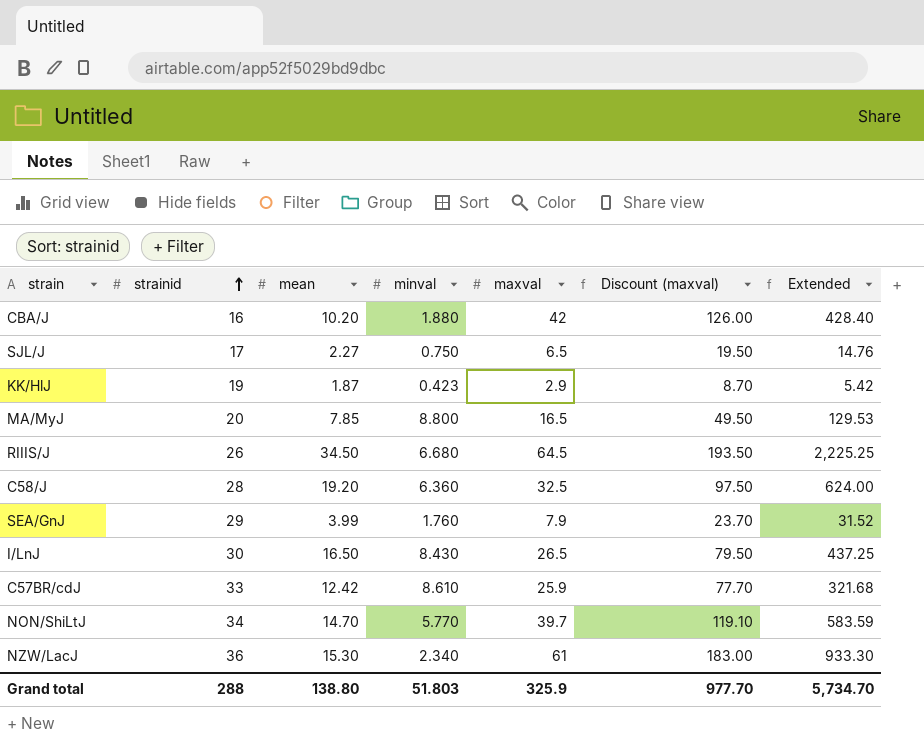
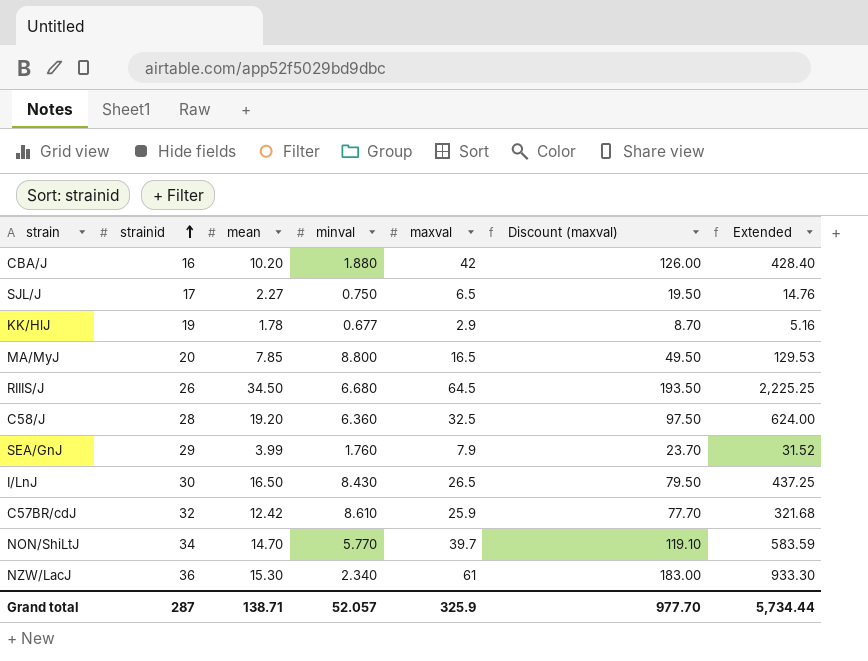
KK/HlJ | mean: 1.87 -> 1.78
KK/HlJ | minval: 0.423 -> 0.677
KK/HlJ | Extended: 5.42 -> 5.16
C57BR/cdJ | strainid: 33 -> 32
Grand total | strainid: 288 -> 287
Grand total | mean: 138.80 -> 138.71
Grand total | minval: 51.803 -> 52.057
Grand total | Extended: 5,734.70 -> 5,734.44

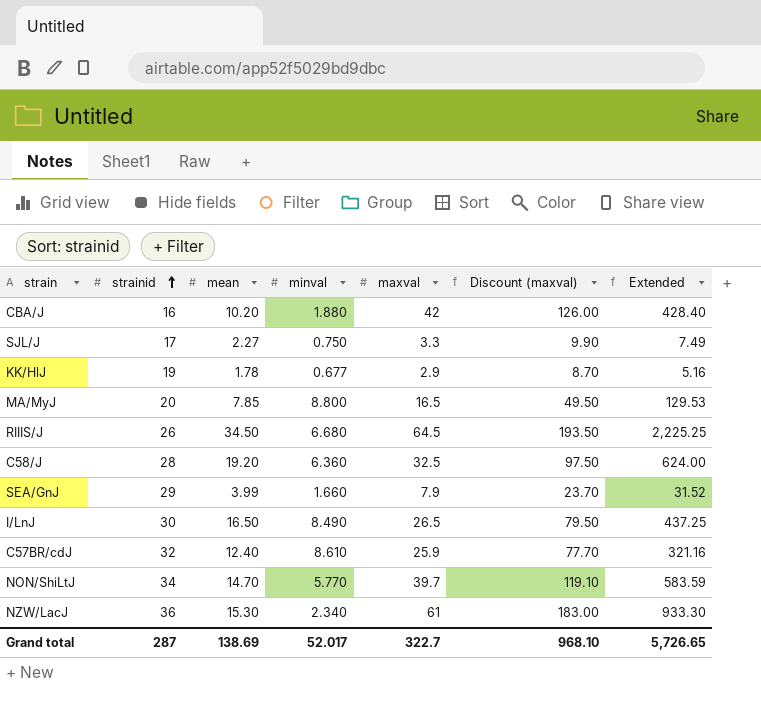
SJL/J | maxval: 6.5 -> 3.3
SJL/J | Discount (maxval): 19.50 -> 9.90
SJL/J | Extended: 14.76 -> 7.49
SEA/GnJ | minval: 1.760 -> 1.660
I/LnJ | minval: 8.430 -> 8.490
C57BR/cdJ | mean: 12.42 -> 12.40
C57BR/cdJ | Extended: 321.68 -> 321.16
Grand total | mean: 138.71 -> 138.69
Grand total | minval: 52.057 -> 52.017
Grand total | maxval: 325.9 -> 322.7
Grand total | Discount (maxval): 977.70 -> 968.10
Grand total | Extended: 5,734.44 -> 5,726.65

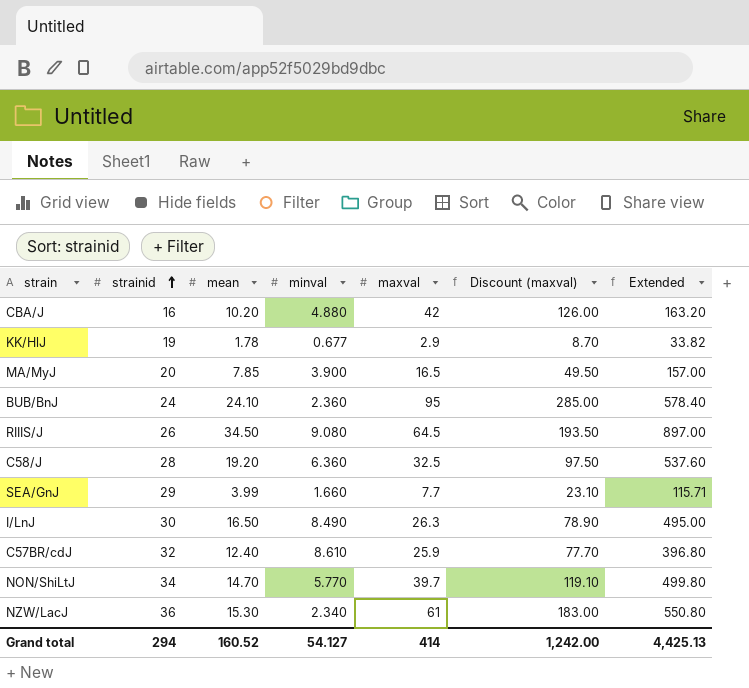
column Extended | formula: [mean] * [maxval] -> [strainid] * [mean]
row SJL/J: 17 | 2.27 | 0.750 | 3.3 | 9.90 | 7.49 -> none
CBA/J | minval: 1.880 -> 4.880
MA/MyJ | minval: 8.800 -> 3.900
row BUB/BnJ: none -> 24 | 24.10 | 2.360 | 95 | 285.00 | 578.40
RIIIS/J | minval: 6.680 -> 9.080
SEA/GnJ | maxval: 7.9 -> 7.7
SEA/GnJ | Discount (maxval): 23.70 -> 23.10
I/LnJ | maxval: 26.5 -> 26.3
I/LnJ | Discount (maxval): 79.50 -> 78.90
Grand total | strainid: 287 -> 294
Grand total | mean: 138.69 -> 160.52
Grand total | minval: 52.017 -> 54.127
Grand total | maxval: 322.7 -> 414
Grand total | Discount (maxval): 968.10 -> 1,242.00
Grand total | Extended: 5,726.65 -> 4,425.13

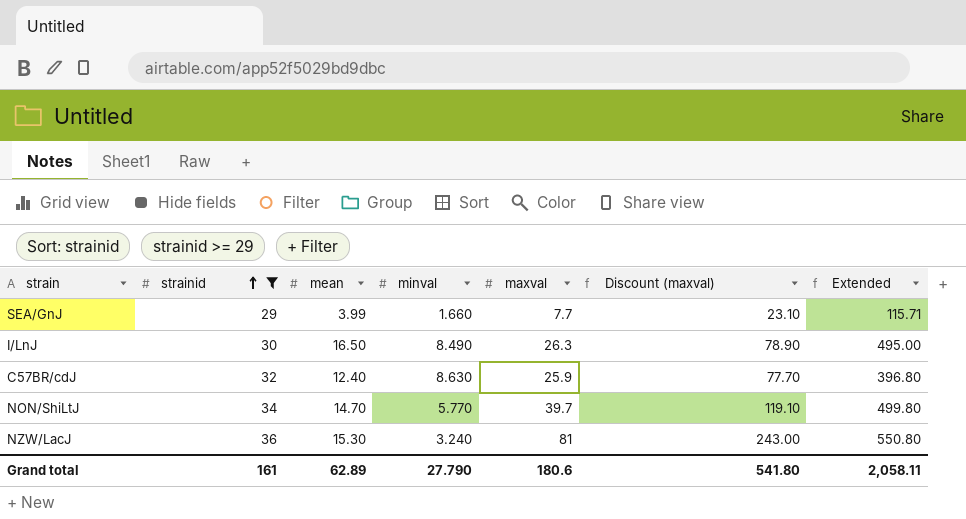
filter: none -> strainid >= 29
C57BR/cdJ | minval: 8.610 -> 8.630
NZW/LacJ | minval: 2.340 -> 3.240
NZW/LacJ | maxval: 61 -> 81
NZW/LacJ | Discount (maxval): 183.00 -> 243.00
Grand total | strainid: 294 -> 161
Grand total | mean: 160.52 -> 62.89
Grand total | minval: 54.127 -> 27.790
Grand total | maxval: 414 -> 180.6
Grand total | Discount (maxval): 1,242.00 -> 541.80
Grand total | Extended: 4,425.13 -> 2,058.11

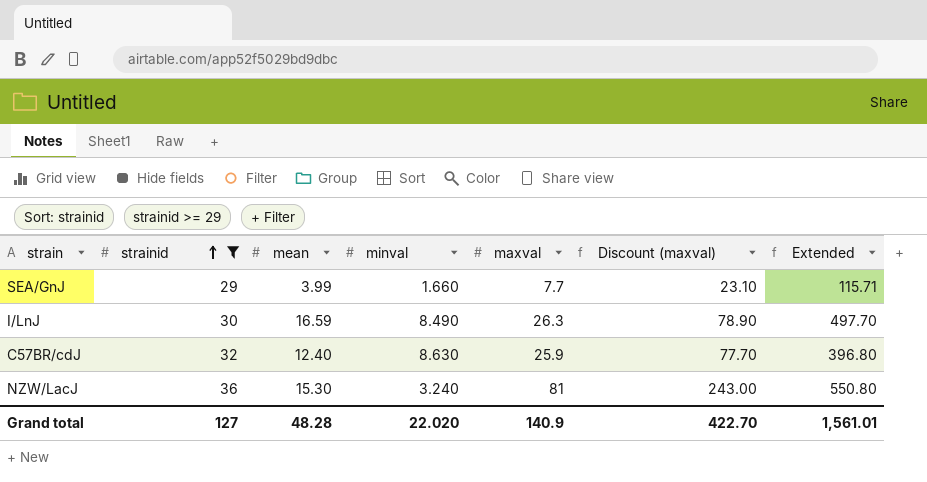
row NON/ShiLtJ: 34 | 14.70 | 5.770 | 39.7 | 119.10 | 499.80 -> none
I/LnJ | mean: 16.50 -> 16.59
I/LnJ | Extended: 495.00 -> 497.70
Grand total | strainid: 161 -> 127
Grand total | mean: 62.89 -> 48.28
Grand total | minval: 27.790 -> 22.020
Grand total | maxval: 180.6 -> 140.9
Grand total | Discount (maxval): 541.80 -> 422.70
Grand total | Extended: 2,058.11 -> 1,561.01

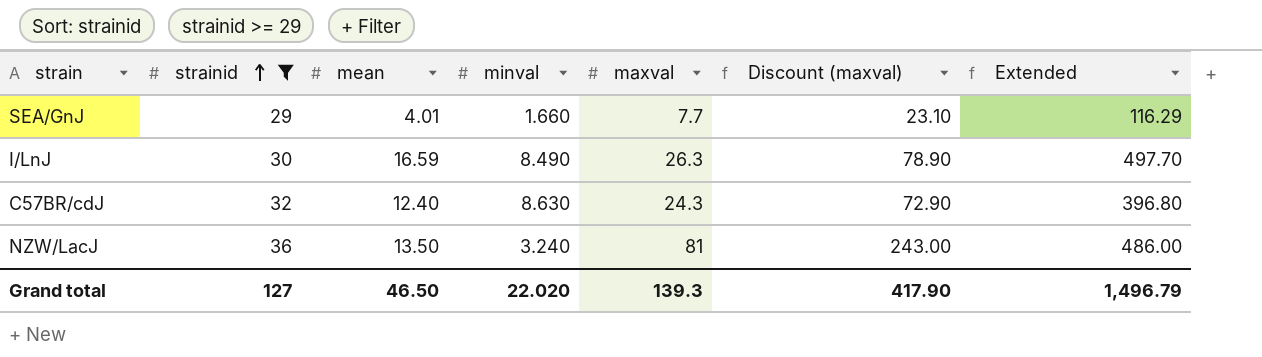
SEA/GnJ | mean: 3.99 -> 4.01
SEA/GnJ | Extended: 115.71 -> 116.29
C57BR/cdJ | maxval: 25.9 -> 24.3
C57BR/cdJ | Discount (maxval): 77.70 -> 72.90
NZW/LacJ | mean: 15.30 -> 13.50
NZW/LacJ | Extended: 550.80 -> 486.00
Grand total | mean: 48.28 -> 46.50
Grand total | maxval: 140.9 -> 139.3
Grand total | Discount (maxval): 422.70 -> 417.90
Grand total | Extended: 1,561.01 -> 1,496.79

